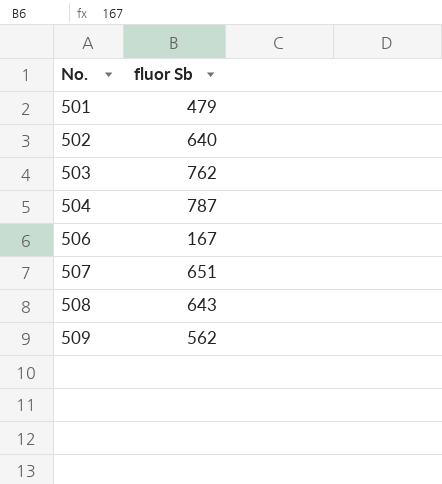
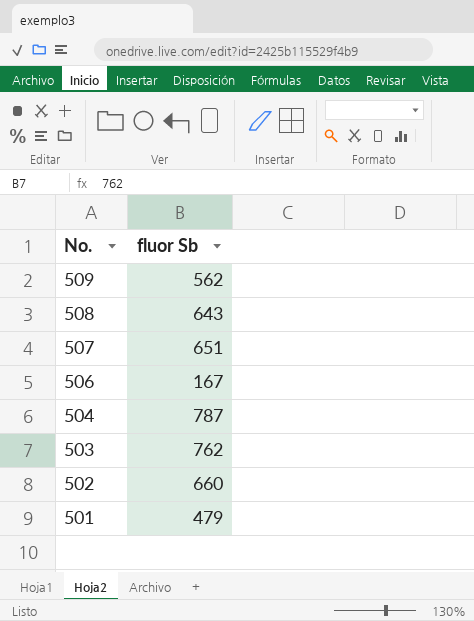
row order: No. ascending -> No. descending
502 | fluor Sb: 640 -> 660

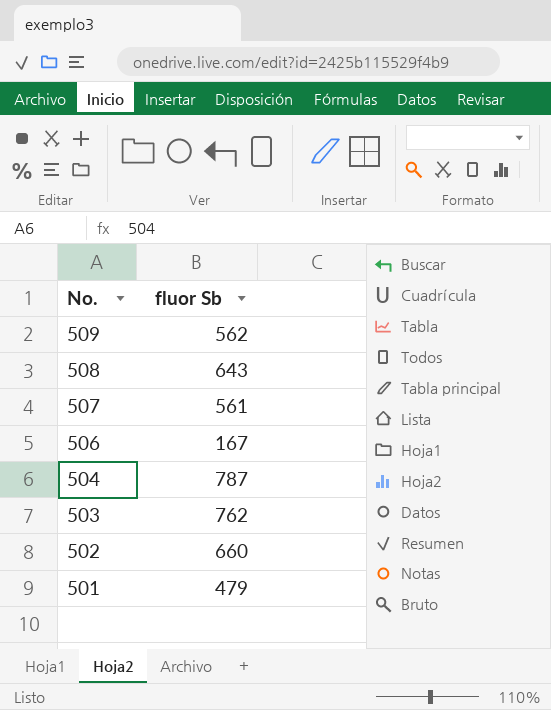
507 | fluor Sb: 651 -> 561

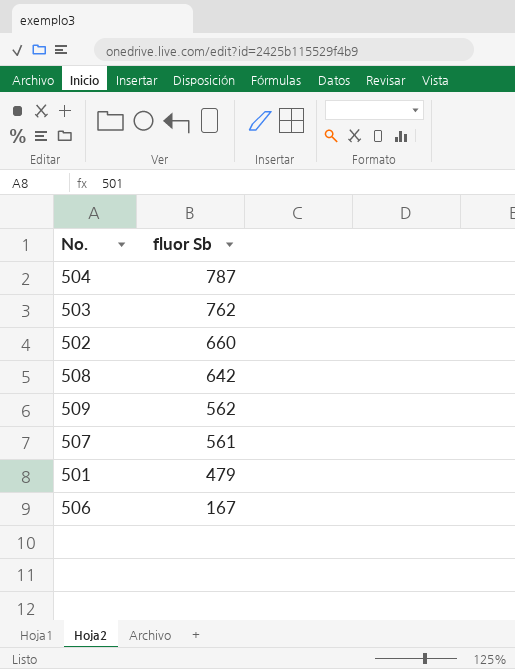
row order: No. descending -> fluor Sb descending
508 | fluor Sb: 643 -> 642

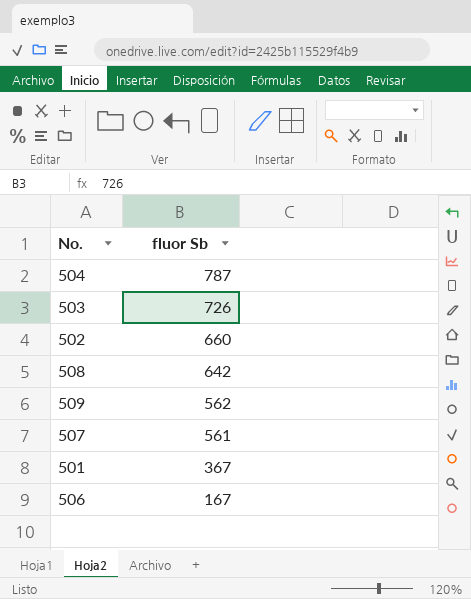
503 | fluor Sb: 762 -> 726
501 | fluor Sb: 479 -> 367

